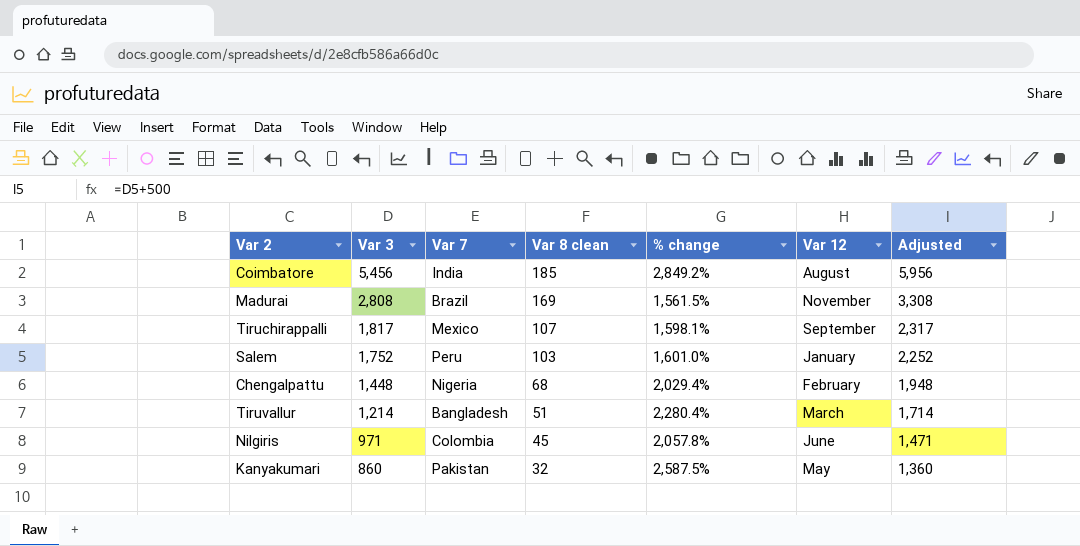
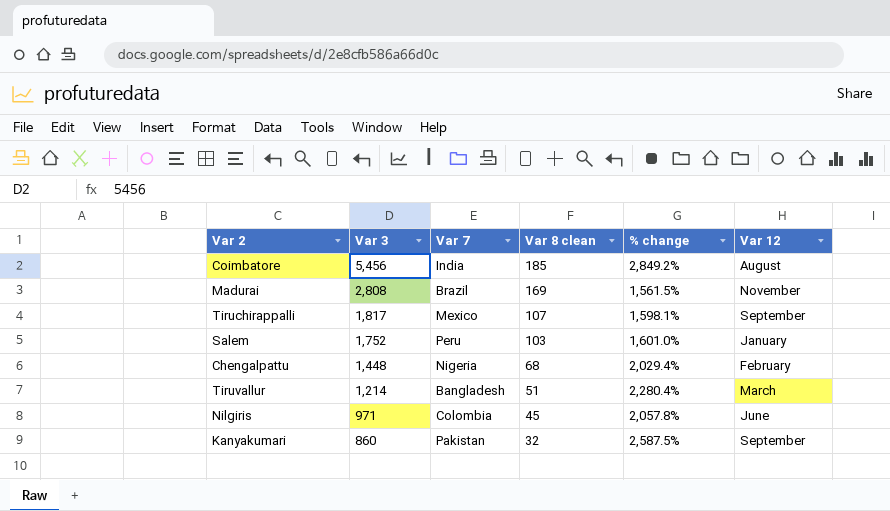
column Adjusted | formula: [Var 3] + 500 -> none
Kanyakumari | Var 12: May -> September

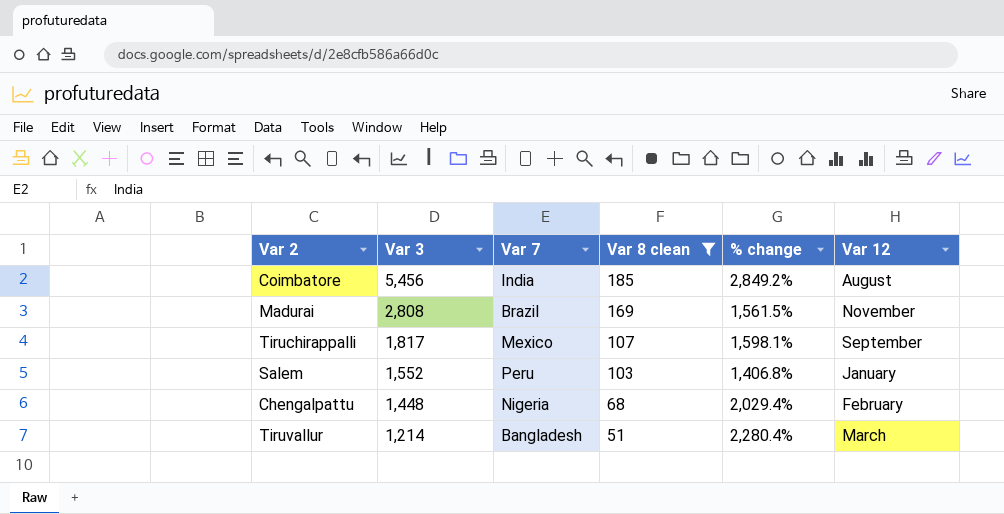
filter: none -> Var 8 clean >= 51
Salem | Var 3: 1,752 -> 1,552
Salem | % change: 1,601.0% -> 1,406.8%

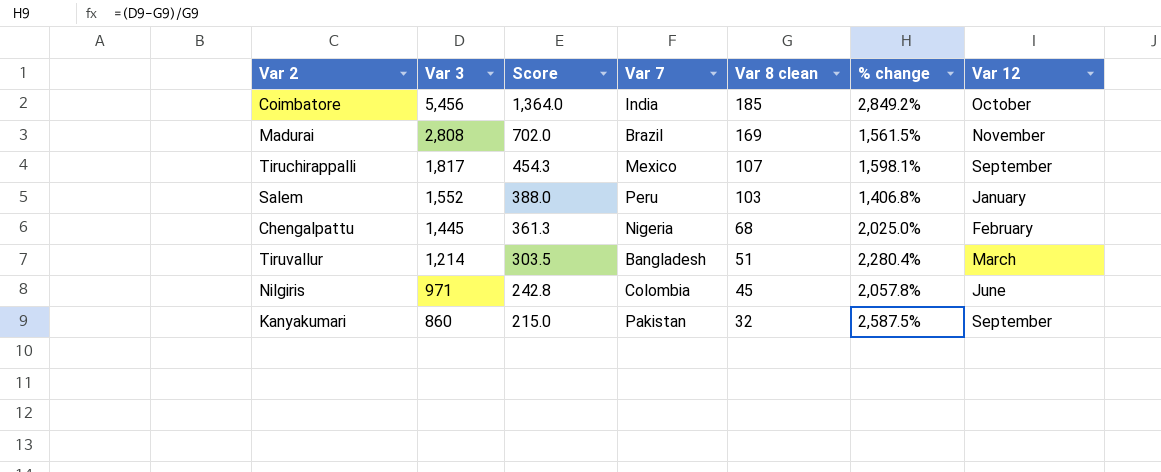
filter: Var 8 clean >= 51 -> none
column Score | formula: none -> [Var 3] * 0.25
Coimbatore | Var 12: August -> October
Chengalpattu | Var 3: 1,448 -> 1,445
Chengalpattu | % change: 2,029.4% -> 2,025.0%

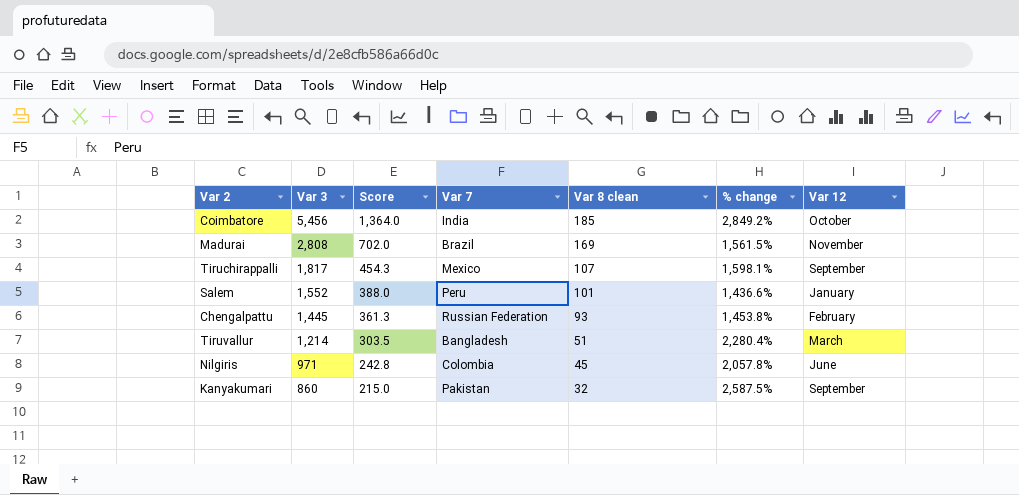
Salem | Var 8 clean: 103 -> 101
Salem | % change: 1,406.8% -> 1,436.6%
Chengalpattu | Var 7: Nigeria -> Russian Federation
Chengalpattu | Var 8 clean: 68 -> 93
Chengalpattu | % change: 2,025.0% -> 1,453.8%

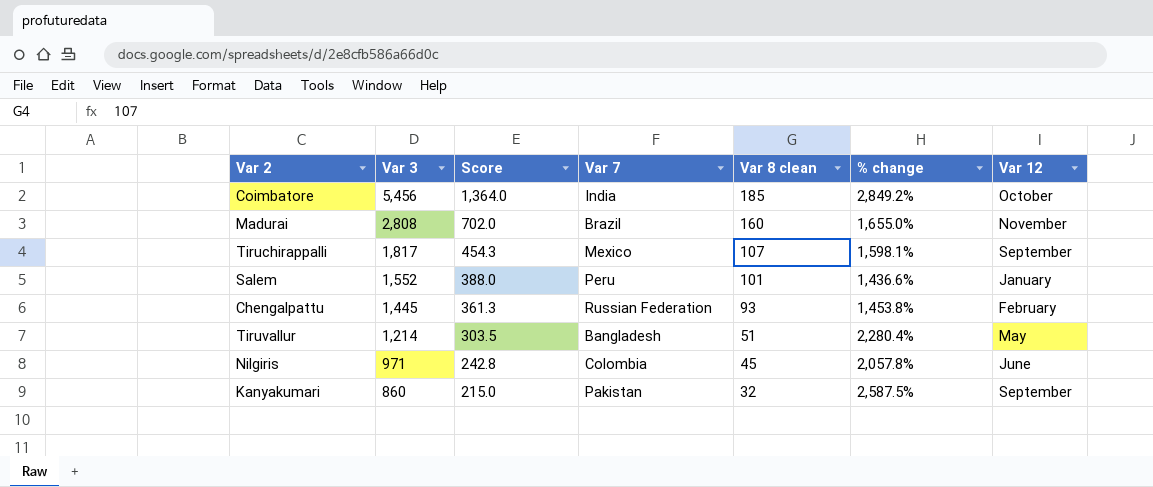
Madurai | Var 8 clean: 169 -> 160
Madurai | % change: 1,561.5% -> 1,655.0%
Tiruvallur | Var 12: March -> May

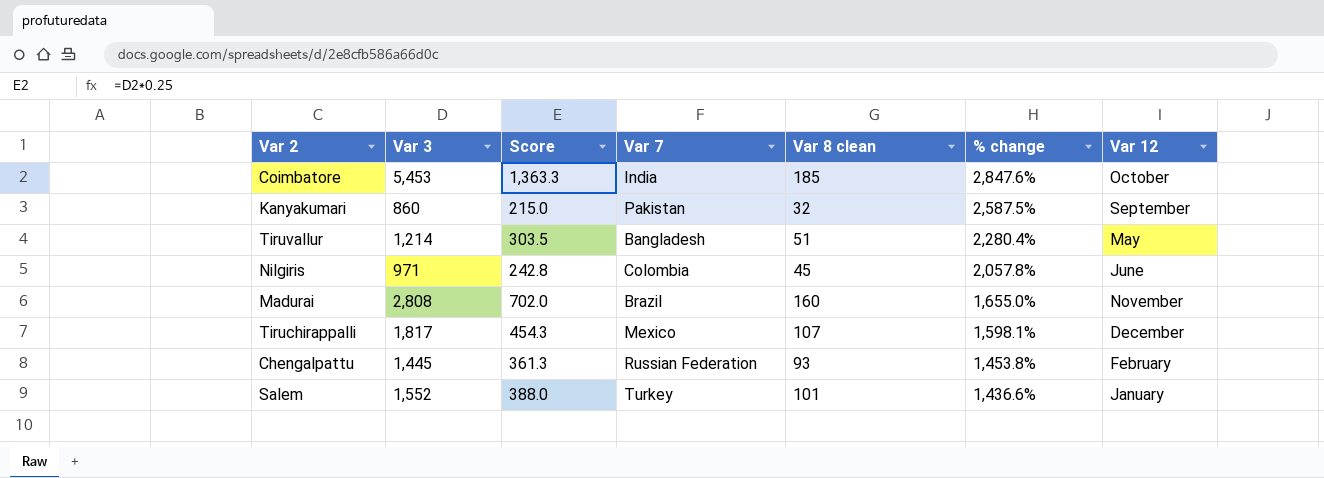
row order: Var 3 descending -> % change descending
Coimbatore | Var 3: 5,456 -> 5,453
Coimbatore | Score: 1,364.0 -> 1,363.3
Coimbatore | % change: 2,849.2% -> 2,847.6%
Tiruchirappalli | Var 12: September -> December
Salem | Var 7: Peru -> Turkey

